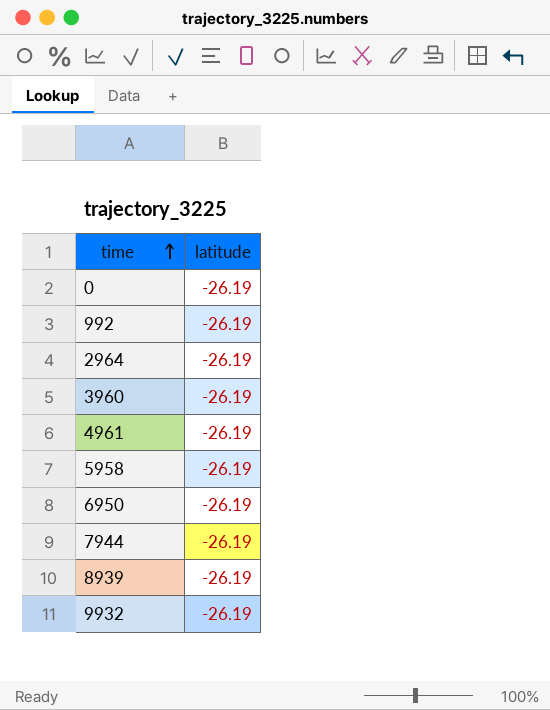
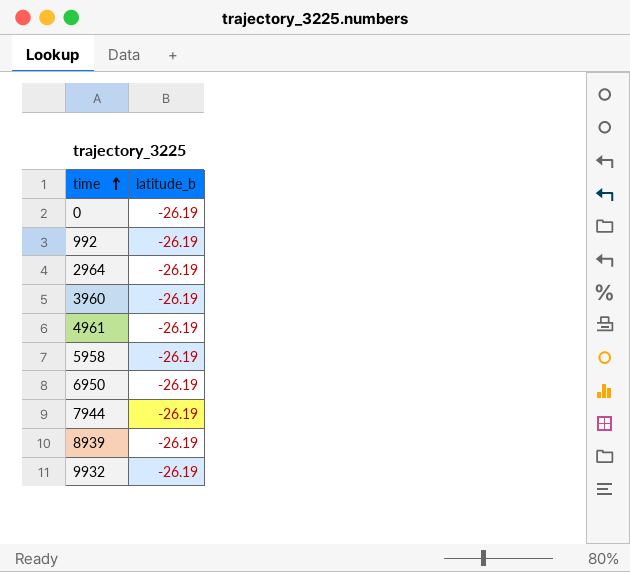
column name: latitude -> latitude_b

